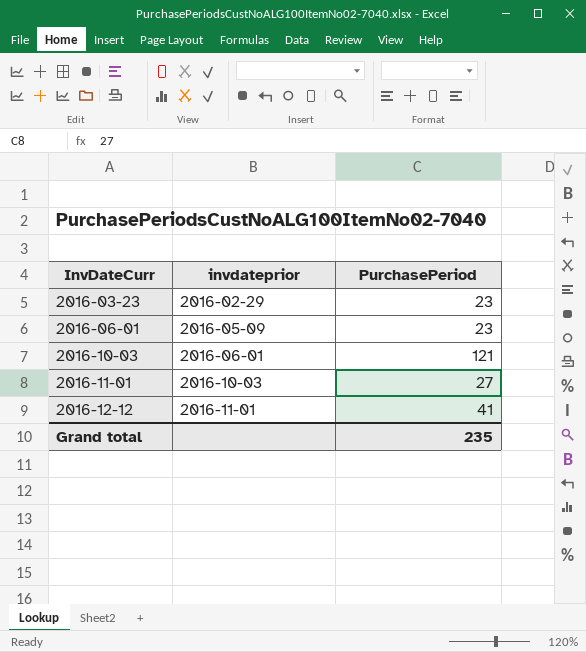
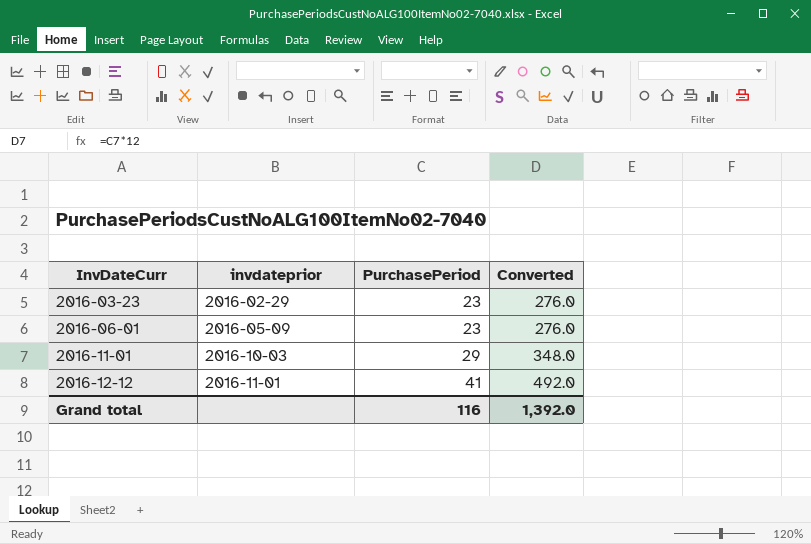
column Converted | formula: none -> [PurchasePeriod] * 12
row 2016-10-03: 2016-06-01 | 121 -> none
2016-11-01 | PurchasePeriod: 27 -> 29
Grand total | PurchasePeriod: 235 -> 116

